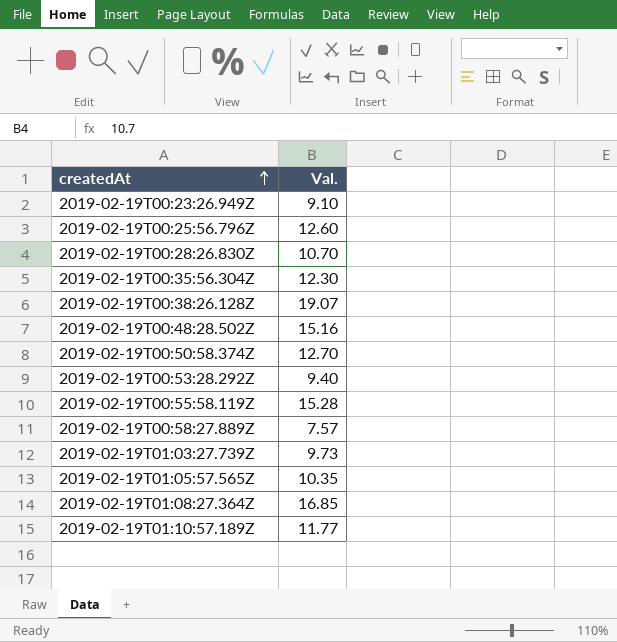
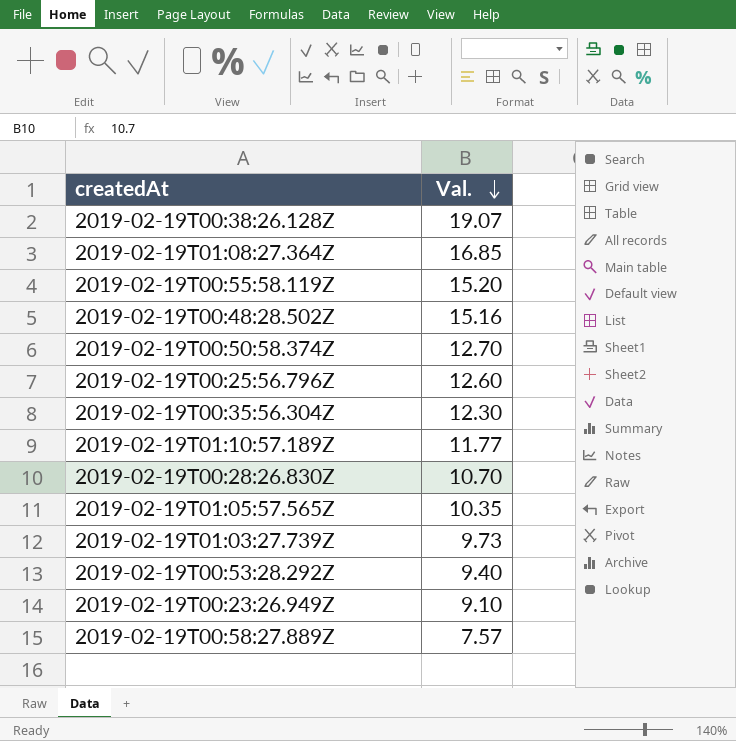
row order: createdAt ascending -> Val. descending
2019-02-19T00:55:58.119Z | Val.: 15.28 -> 15.20

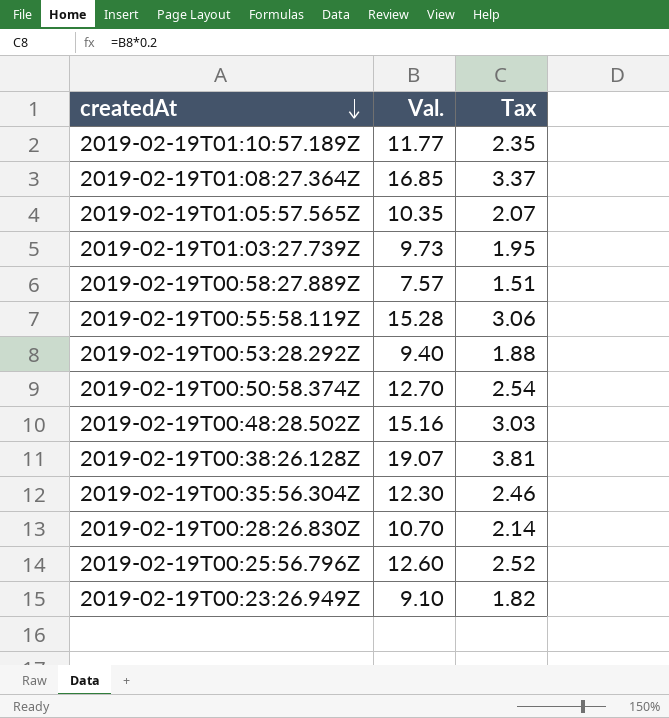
row order: Val. descending -> createdAt descending
column Tax | formula: none -> [Val.] * 0.2
2019-02-19T00:55:58.119Z | Val.: 15.20 -> 15.28

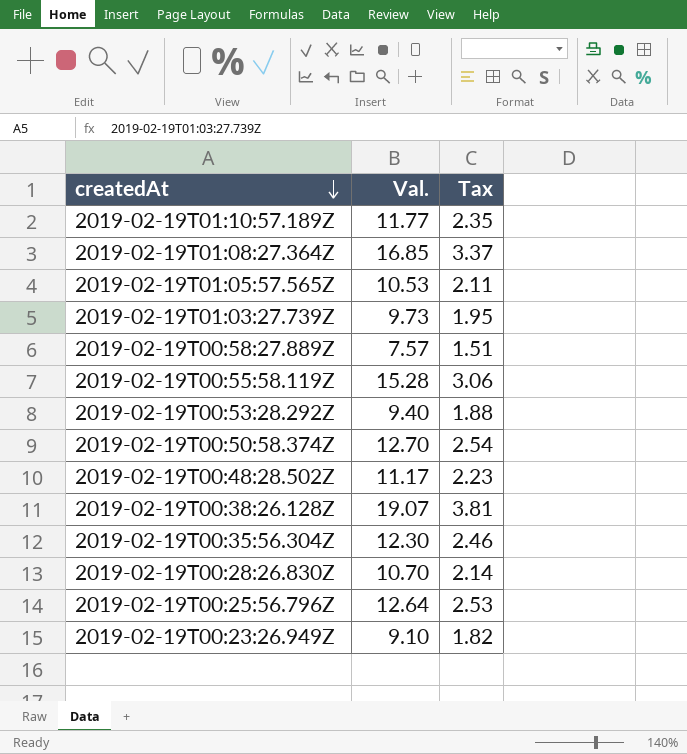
2019-02-19T01:05:57.565Z | Val.: 10.35 -> 10.53
2019-02-19T01:05:57.565Z | Tax: 2.07 -> 2.11
2019-02-19T00:48:28.502Z | Val.: 15.16 -> 11.17
2019-02-19T00:48:28.502Z | Tax: 3.03 -> 2.23
2019-02-19T00:25:56.796Z | Val.: 12.60 -> 12.64
2019-02-19T00:25:56.796Z | Tax: 2.52 -> 2.53

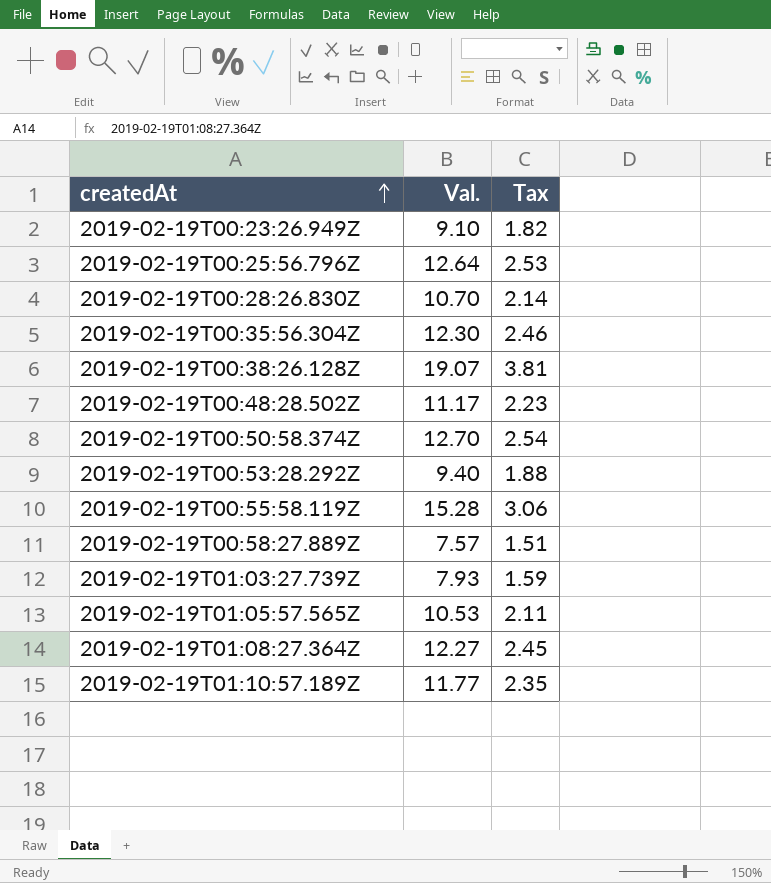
row order: createdAt descending -> createdAt ascending
2019-02-19T01:03:27.739Z | Val.: 9.73 -> 7.93
2019-02-19T01:03:27.739Z | Tax: 1.95 -> 1.59
2019-02-19T01:08:27.364Z | Val.: 16.85 -> 12.27
2019-02-19T01:08:27.364Z | Tax: 3.37 -> 2.45

